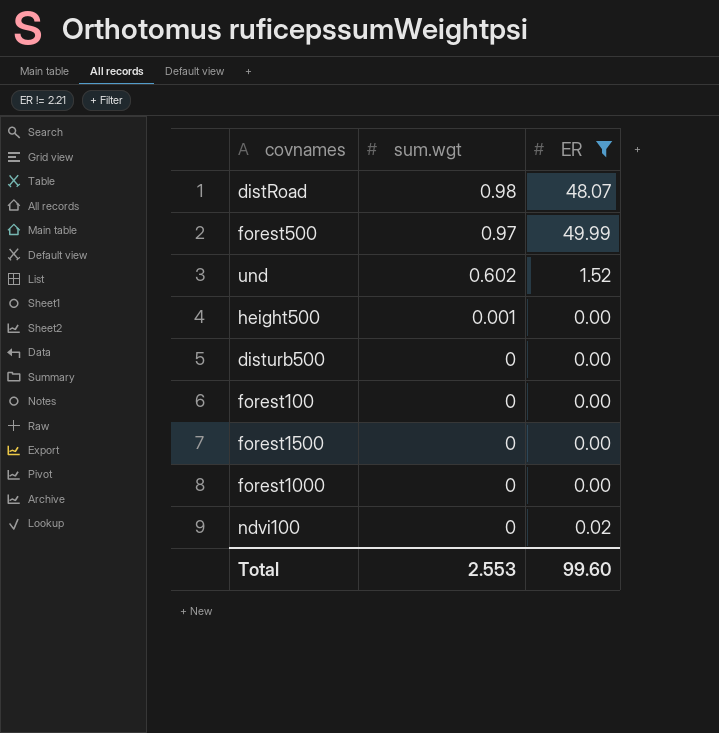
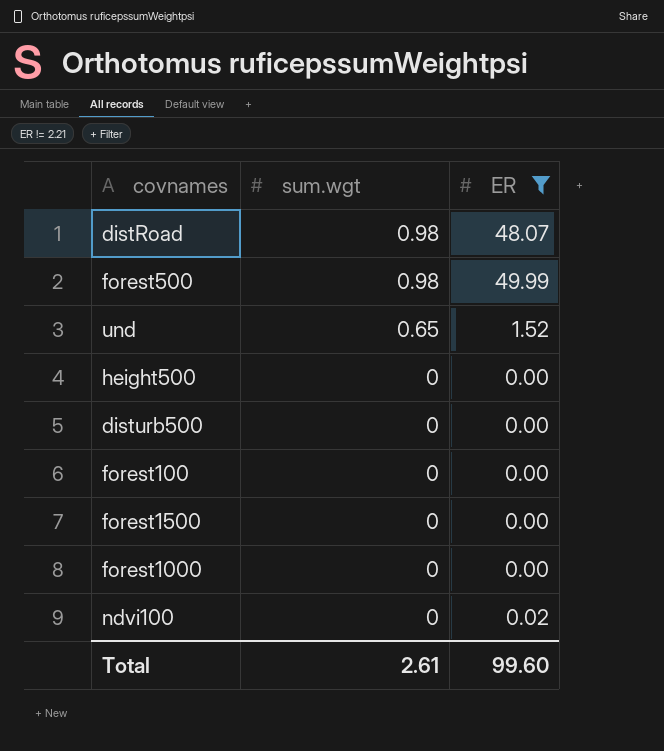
forest500 | sum.wgt: 0.97 -> 0.98
und | sum.wgt: 0.602 -> 0.65
height500 | sum.wgt: 0.001 -> 0
Total | sum.wgt: 2.553 -> 2.61

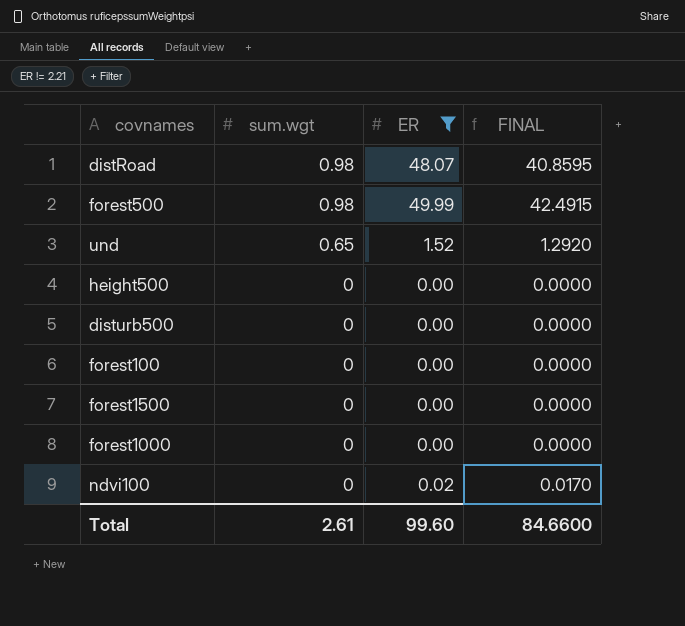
column FINAL | formula: none -> [ER] * 0.85

